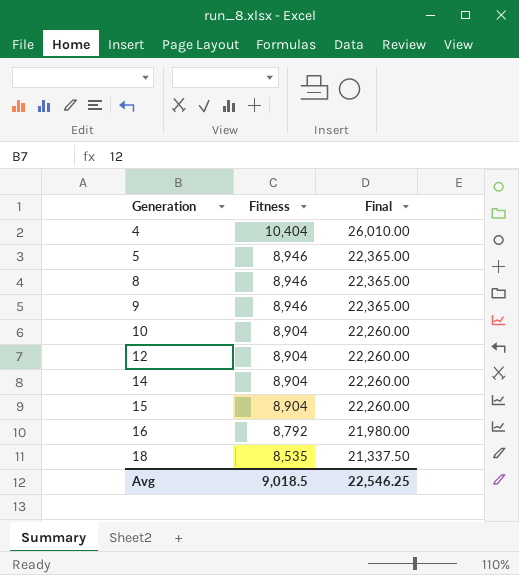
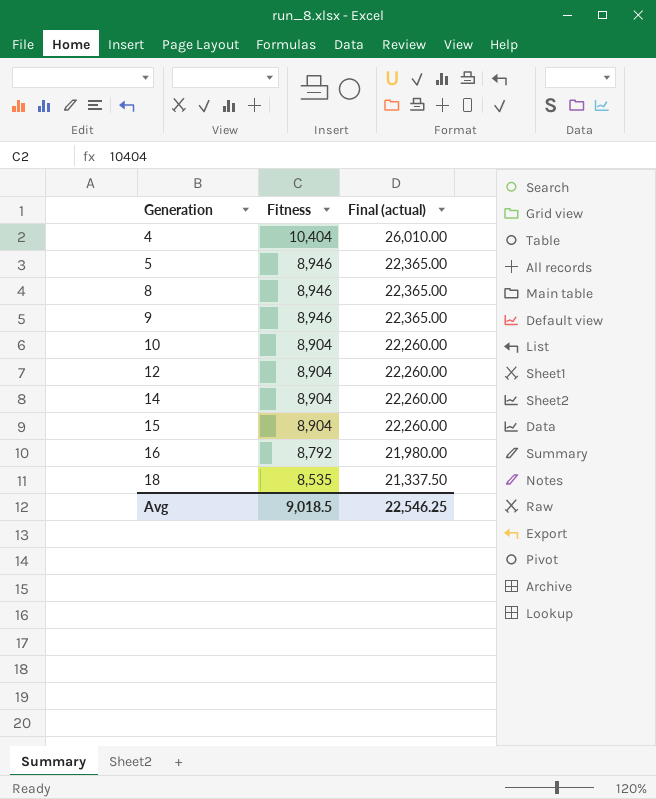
column name: Final -> Final (actual)

